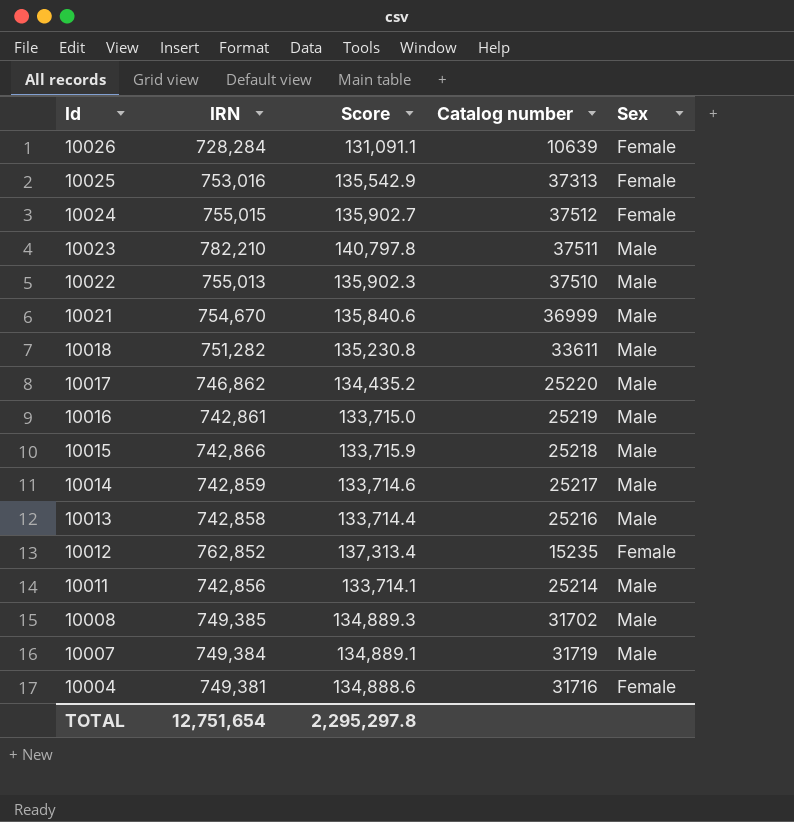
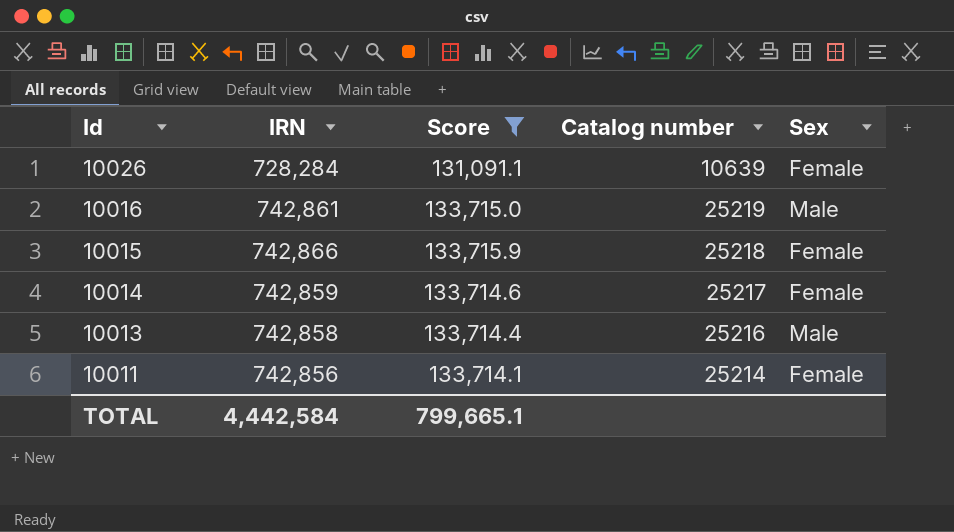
filter: none -> Score <= 133,715.9
10015 | Sex: Male -> Female
10014 | Sex: Male -> Female
10011 | Sex: Male -> Female
TOTAL | IRN: 12,751,654 -> 4,442,584
TOTAL | Score: 2,295,297.8 -> 799,665.1

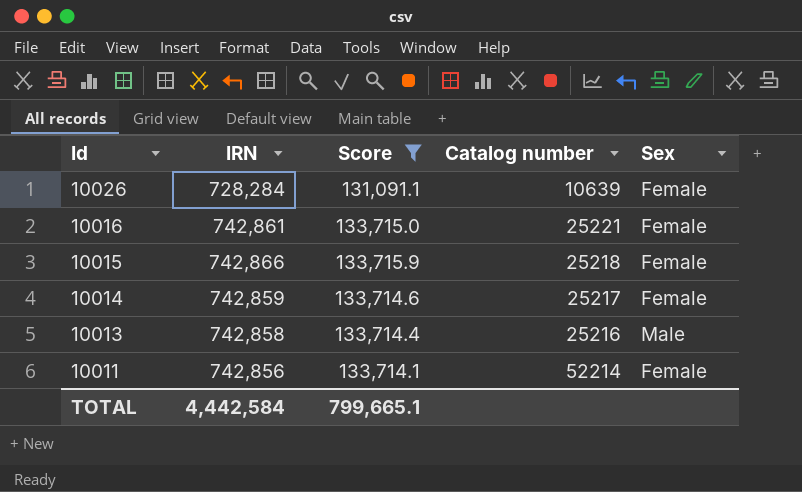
10016 | Catalog number: 25219 -> 25221
10016 | Sex: Male -> Female
10011 | Catalog number: 25214 -> 52214

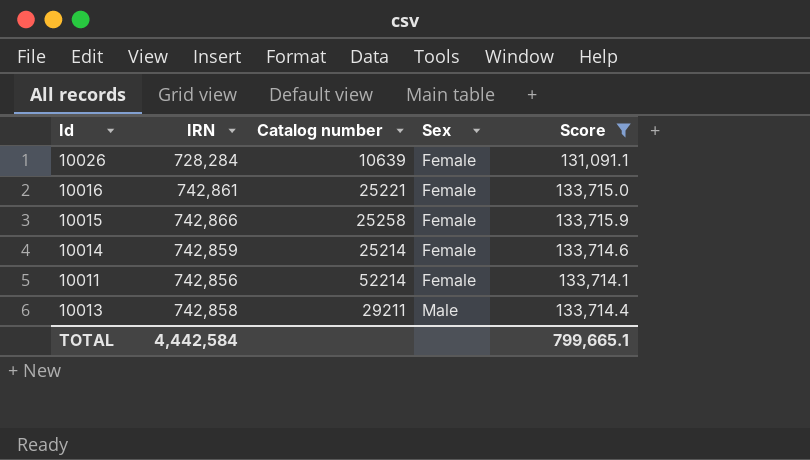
row order: Id descending -> Sex ascending
column Score | position: 3 -> 5
10015 | Catalog number: 25218 -> 25258
10014 | Catalog number: 25217 -> 25214
10013 | Catalog number: 25216 -> 29211

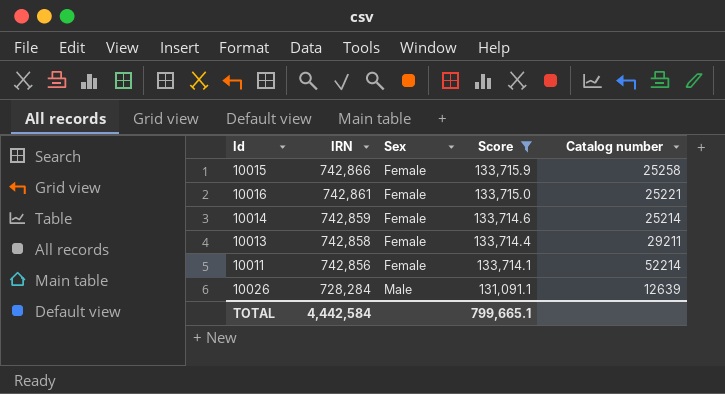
row order: Sex ascending -> IRN descending
column Catalog number | position: 3 -> 5
10013 | Sex: Male -> Female
10026 | Sex: Female -> Male
10026 | Catalog number: 10639 -> 12639

